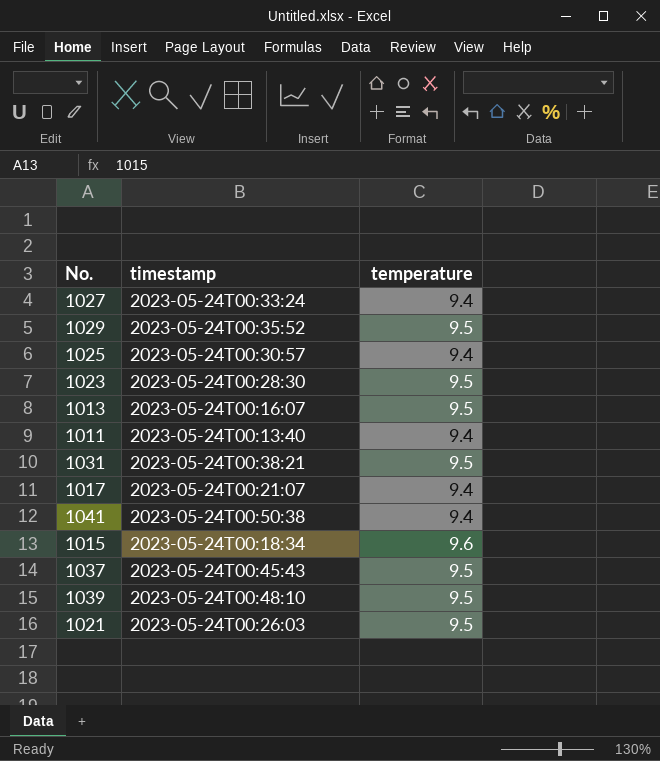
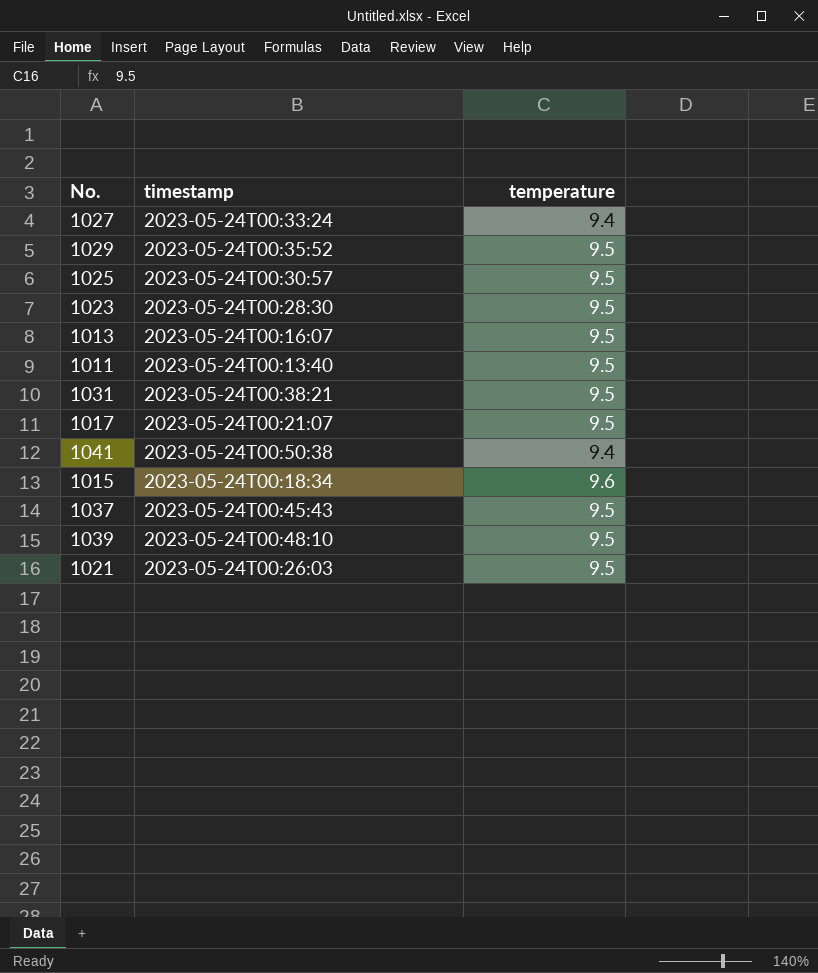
1025 | temperature: 9.4 -> 9.5
1011 | temperature: 9.4 -> 9.5
1017 | temperature: 9.4 -> 9.5

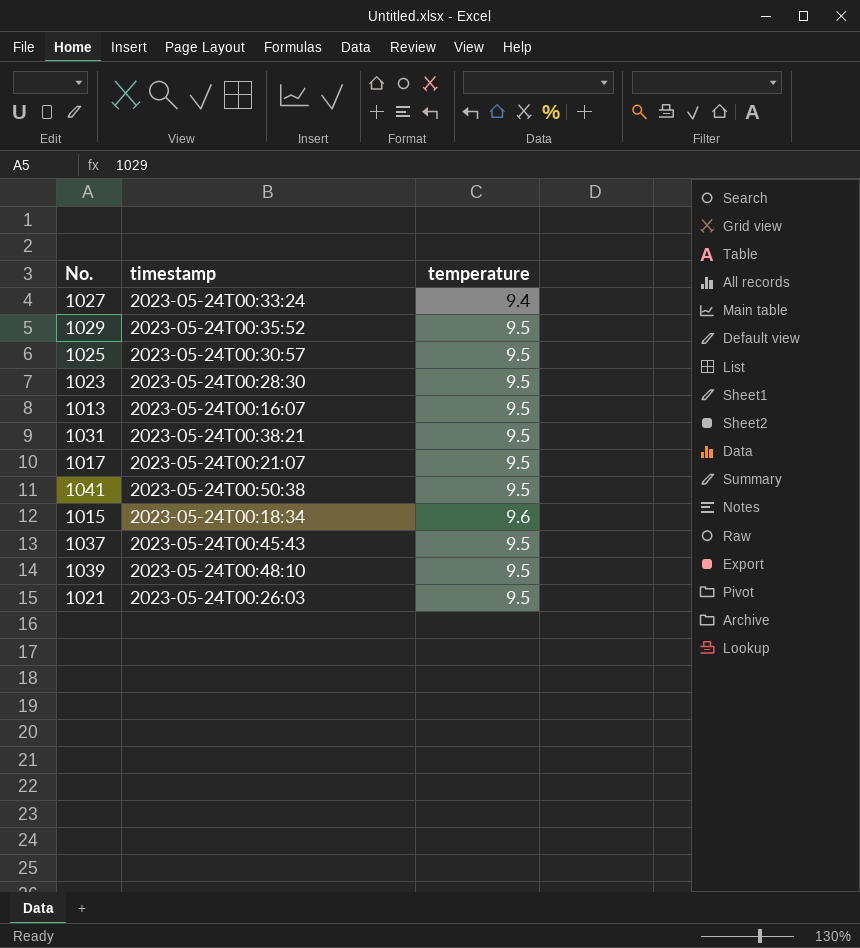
row 1011: 2023-05-24T00:13:40 | 9.5 -> none
1041 | temperature: 9.4 -> 9.5

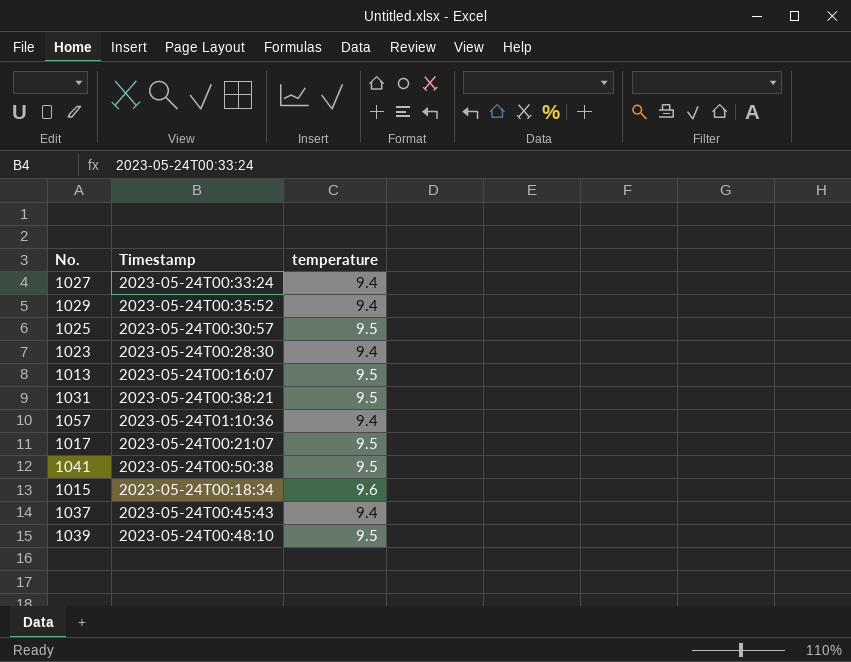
column name: timestamp -> Timestamp
row 1021: 2023-05-24T00:26:03 | 9.5 -> none
1029 | temperature: 9.5 -> 9.4
1023 | temperature: 9.5 -> 9.4
row 1057: none -> 2023-05-24T01:10:36 | 9.4
1037 | temperature: 9.5 -> 9.4

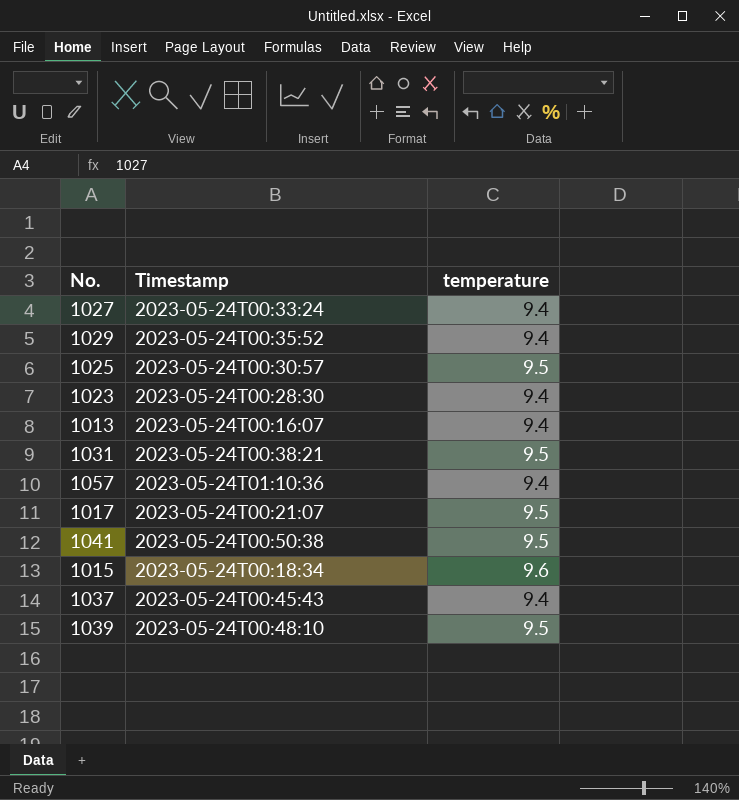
1013 | temperature: 9.5 -> 9.4

